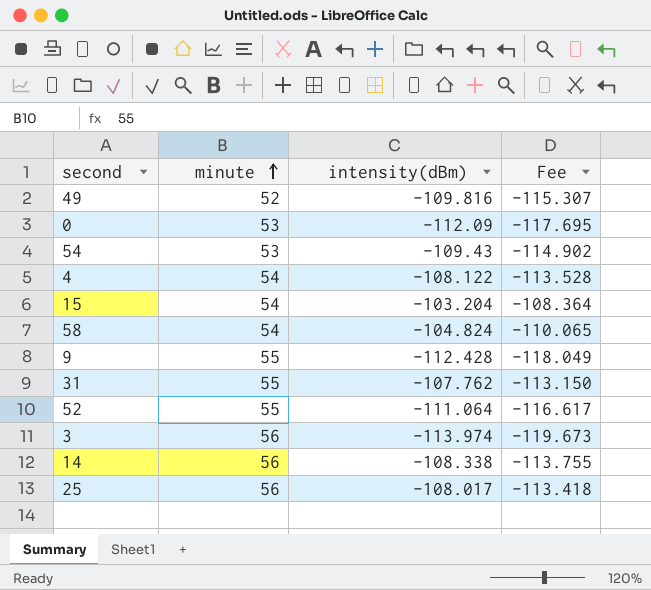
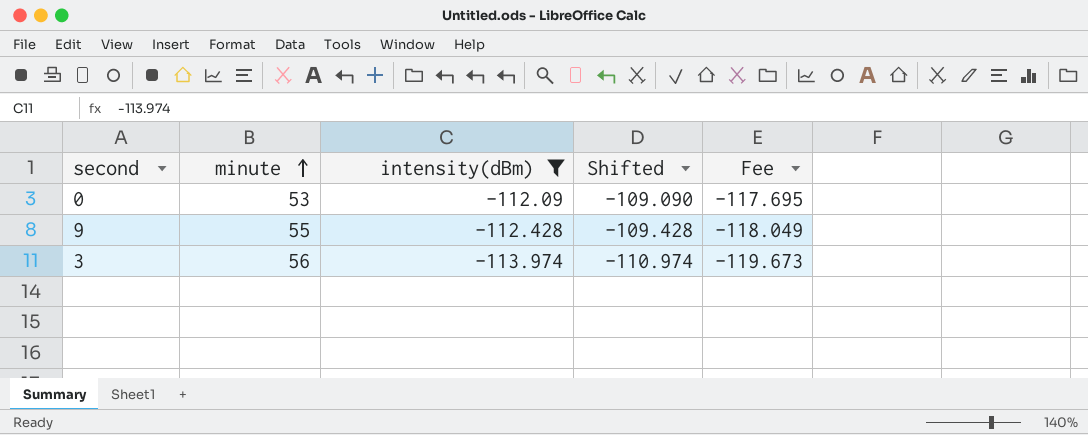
filter: none -> intensity(dBm) <= -112.09
column Shifted | formula: none -> [intensity(dBm)] + 3

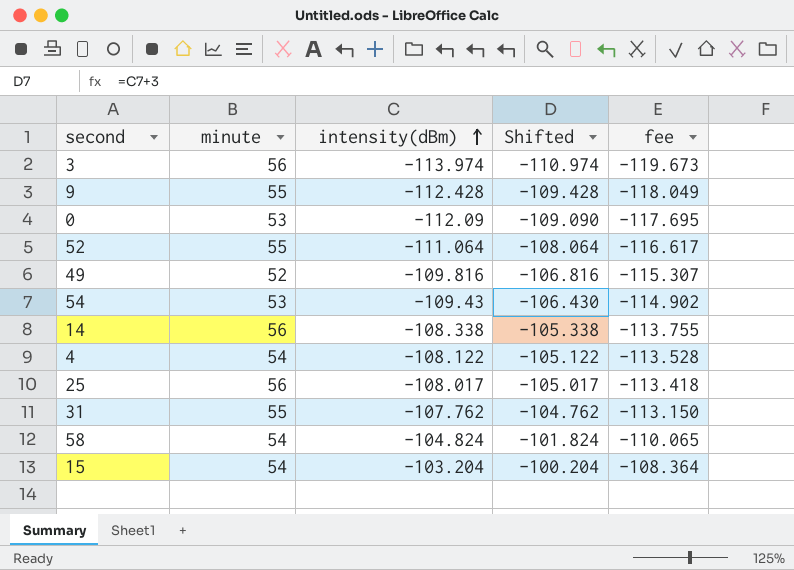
filter: intensity(dBm) <= -112.09 -> none
row order: minute ascending -> intensity(dBm) ascending
column name: Fee -> fee

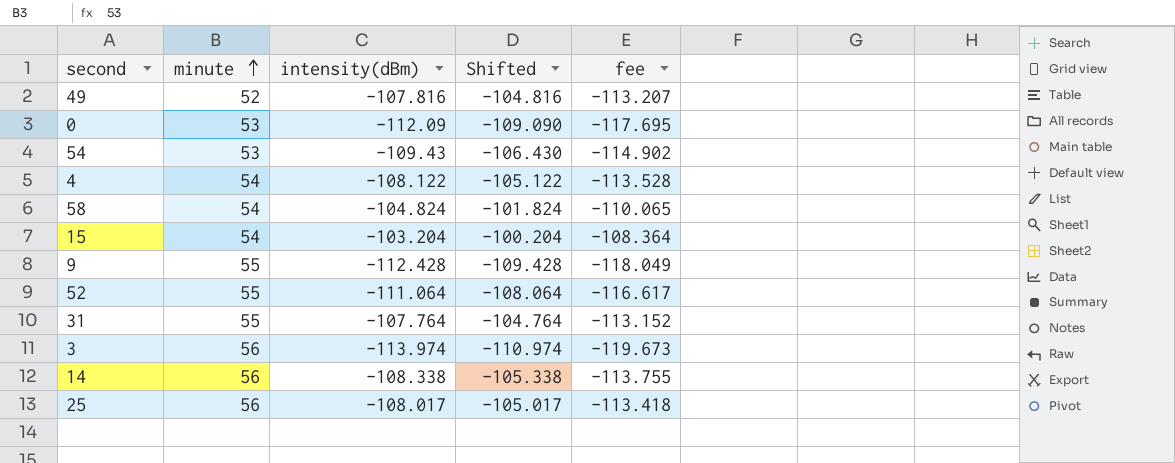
row order: intensity(dBm) ascending -> minute ascending
49 | intensity(dBm): -109.816 -> -107.816
49 | Shifted: -106.816 -> -104.816
49 | fee: -115.307 -> -113.207
31 | intensity(dBm): -107.762 -> -107.764
31 | Shifted: -104.762 -> -104.764
31 | fee: -113.150 -> -113.152

